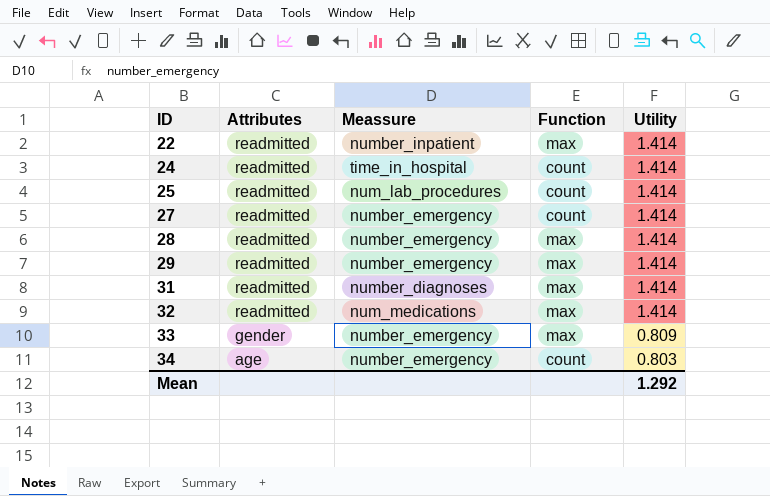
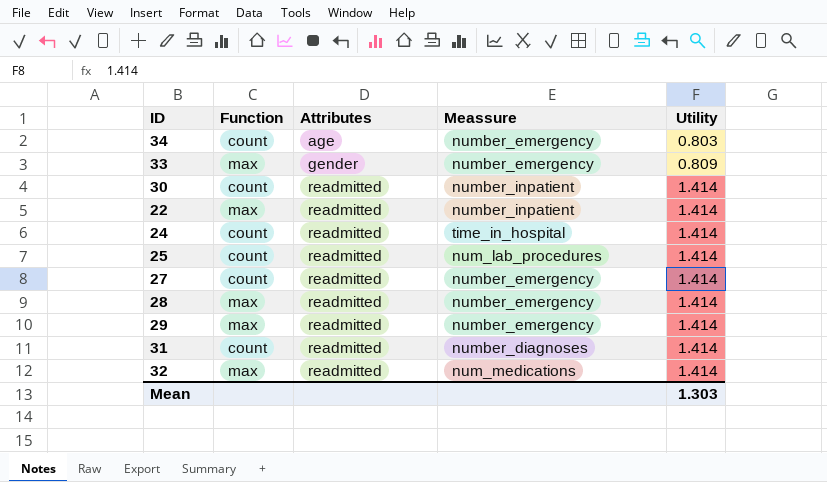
row order: ID ascending -> Attributes ascending
column Function | position: 4 -> 2
row 30: none -> count | readmitted | number_inpatient | 1.414
31 | Function: max -> count
Mean | Utility: 1.292 -> 1.303

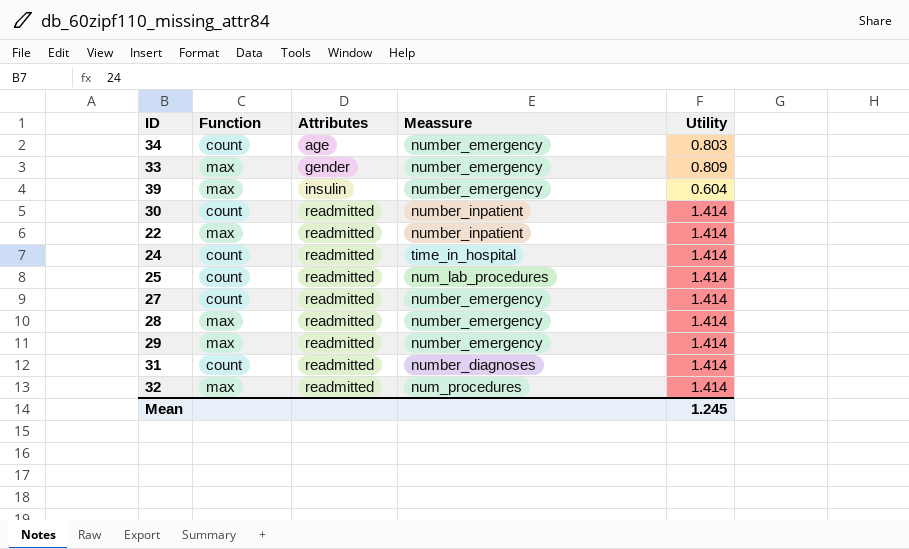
row 39: none -> max | insulin | number_emergency | 0.604
32 | Meassure: num_medications -> num_procedures
Mean | Utility: 1.303 -> 1.245

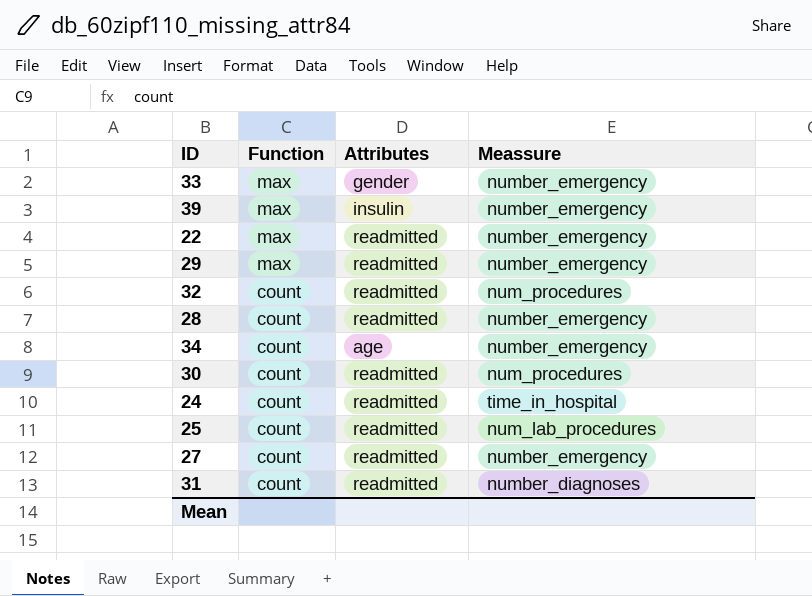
row order: Attributes ascending -> Function descending
column Utility | position: 5 -> none
22 | Meassure: number_inpatient -> number_emergency
32 | Function: max -> count
28 | Function: max -> count
30 | Meassure: number_inpatient -> num_procedures

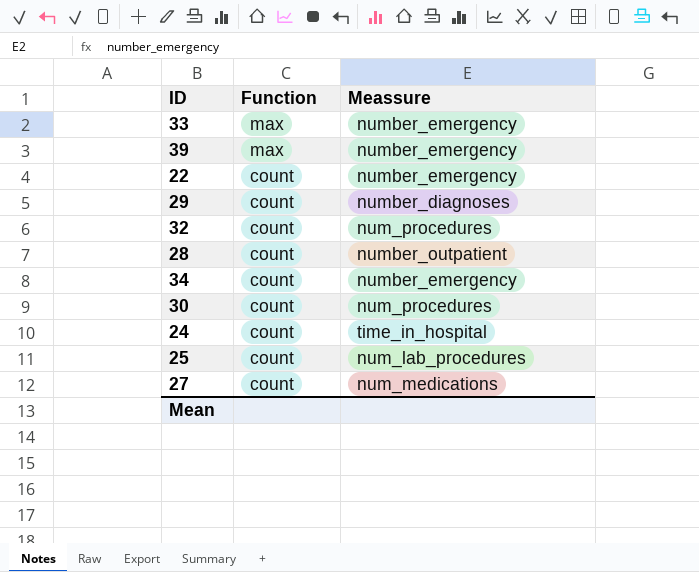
column Attributes | position: 3 -> none
row 31: count | readmitted | number_diagnoses -> none
22 | Function: max -> count
29 | Function: max -> count
29 | Meassure: number_emergency -> number_diagnoses
28 | Meassure: number_emergency -> number_outpatient
27 | Meassure: number_emergency -> num_medications

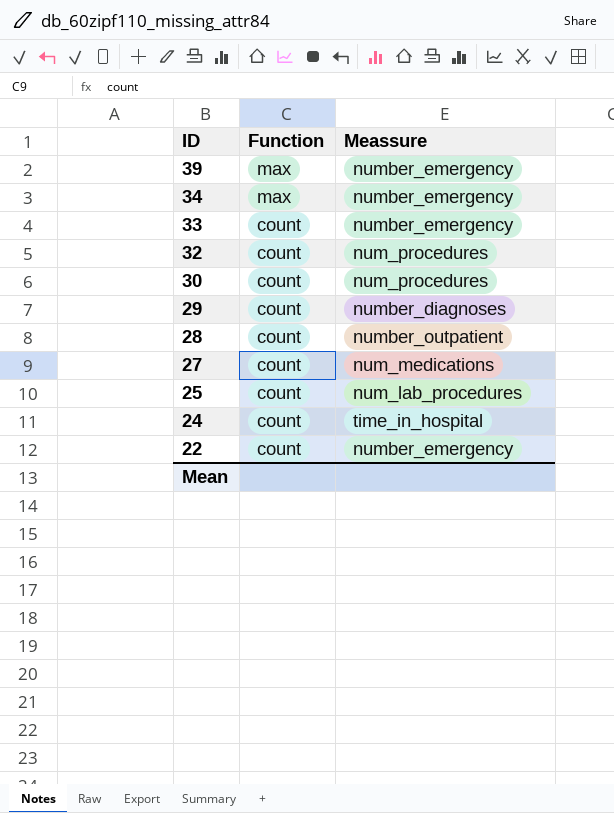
row order: Function descending -> ID descending
34 | Function: count -> max
33 | Function: max -> count

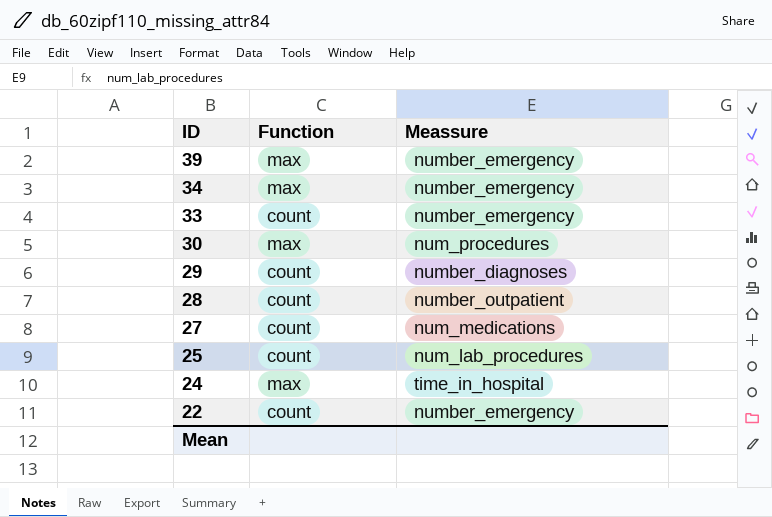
row 32: count | num_procedures -> none
30 | Function: count -> max
24 | Function: count -> max

